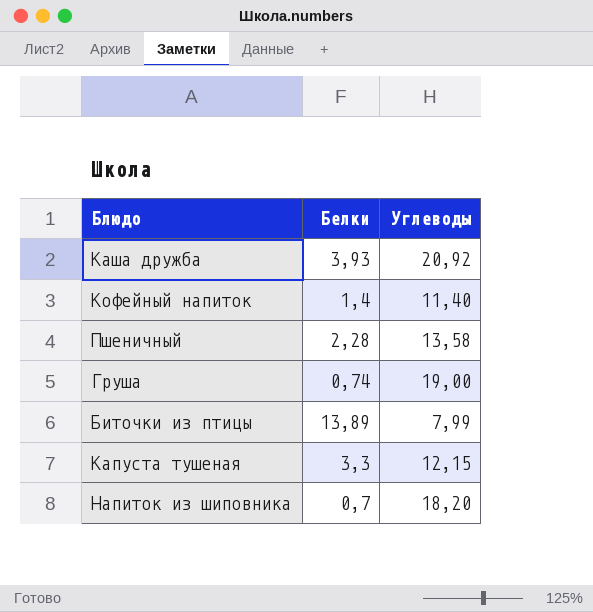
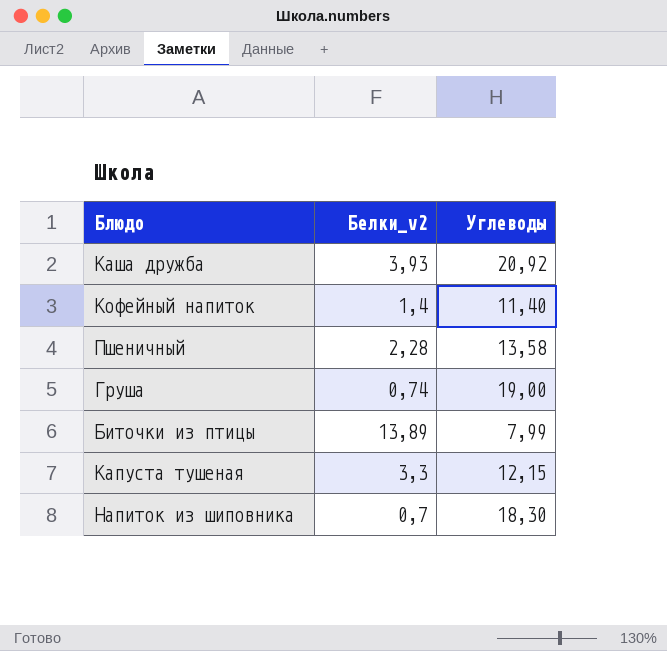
column name: Белки -> Белки_v2
Напиток из шиповника | Углеводы: 18,20 -> 18,30

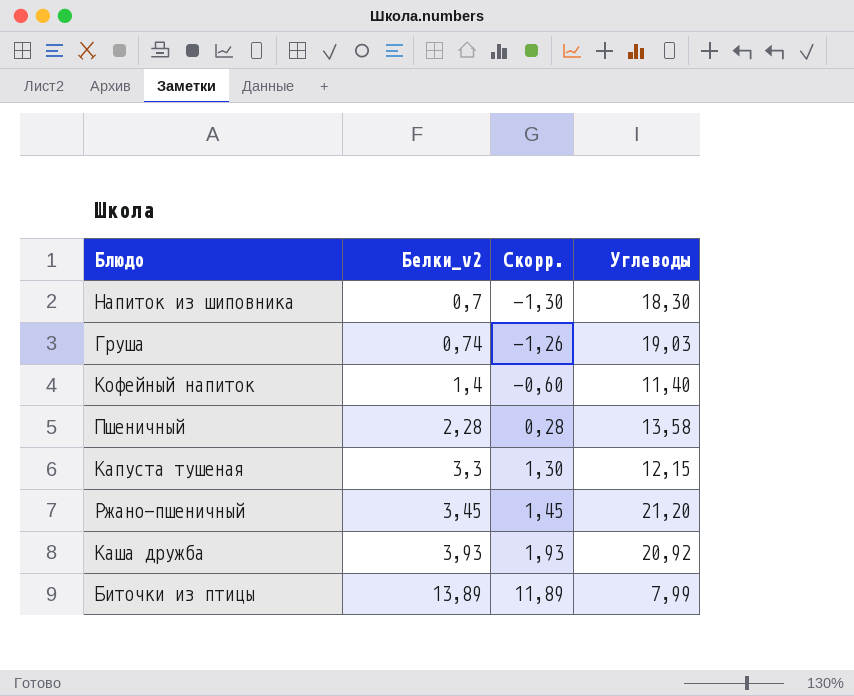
row order: none -> Белки_v2 ascending
column Скорр. | formula: none -> [Белки_v2] - 2
Груша | Углеводы: 19,00 -> 19,03
row Ржано-пшеничный: none -> 3,45 | 1,45 | 21,20

